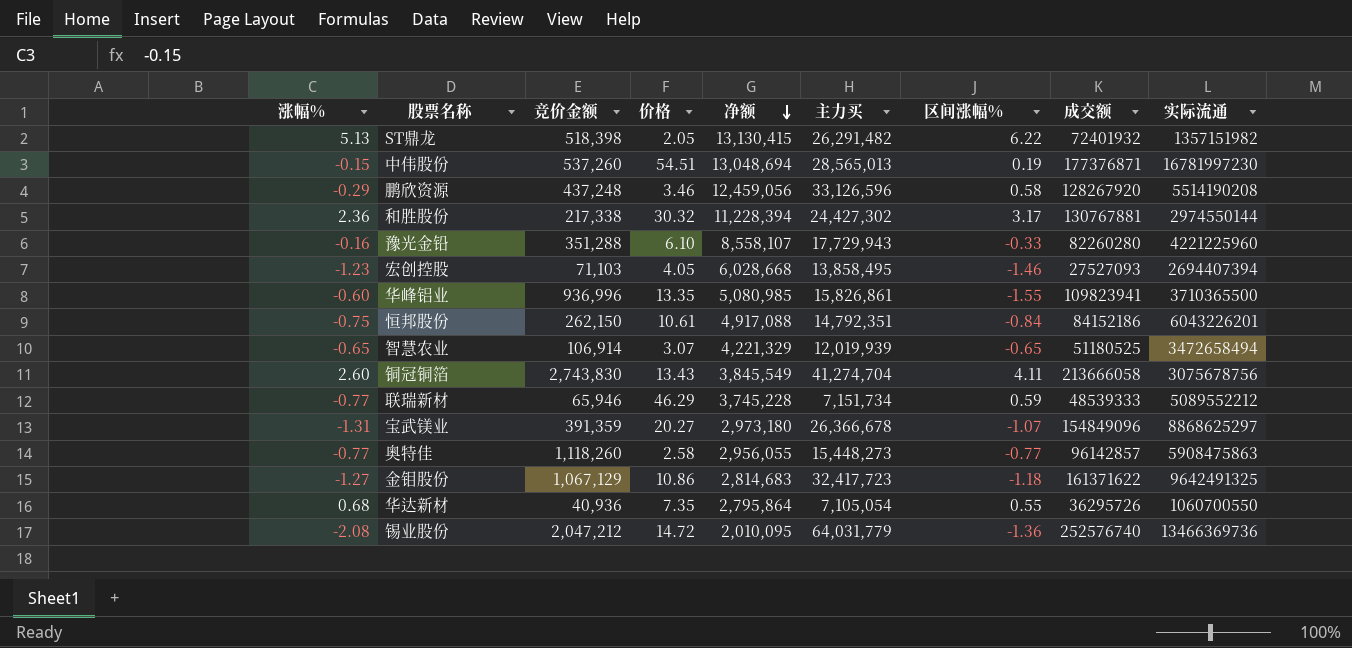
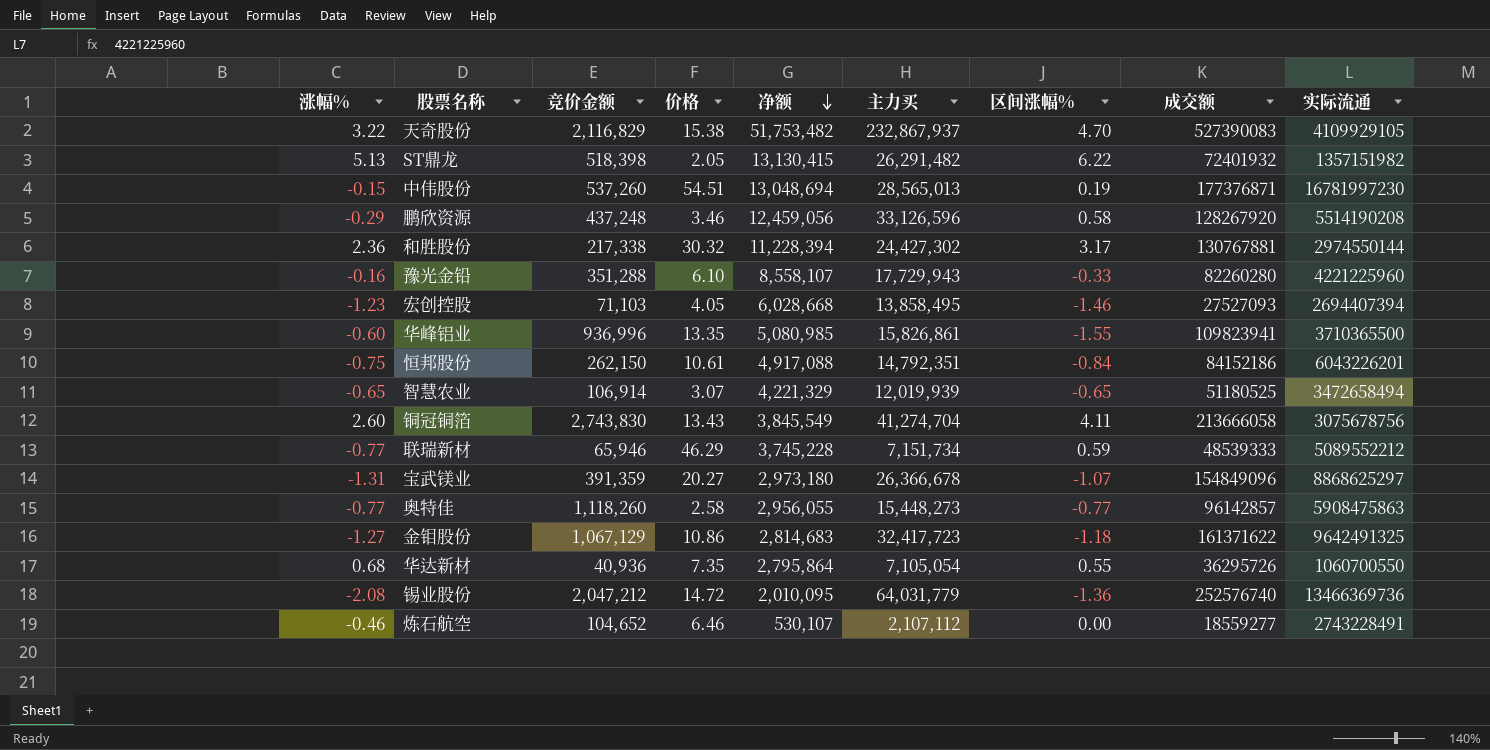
row 天奇股份: none -> 3.22 | 2,116,829 | 15.38 | 51,753,482 | 232,867,937 | 4.70 | 527390083 | 4109929105
row 炼石航空: none -> -0.46 | 104,652 | 6.46 | 530,107 | 2,107,112 | 0.00 | 18559277 | 2743228491

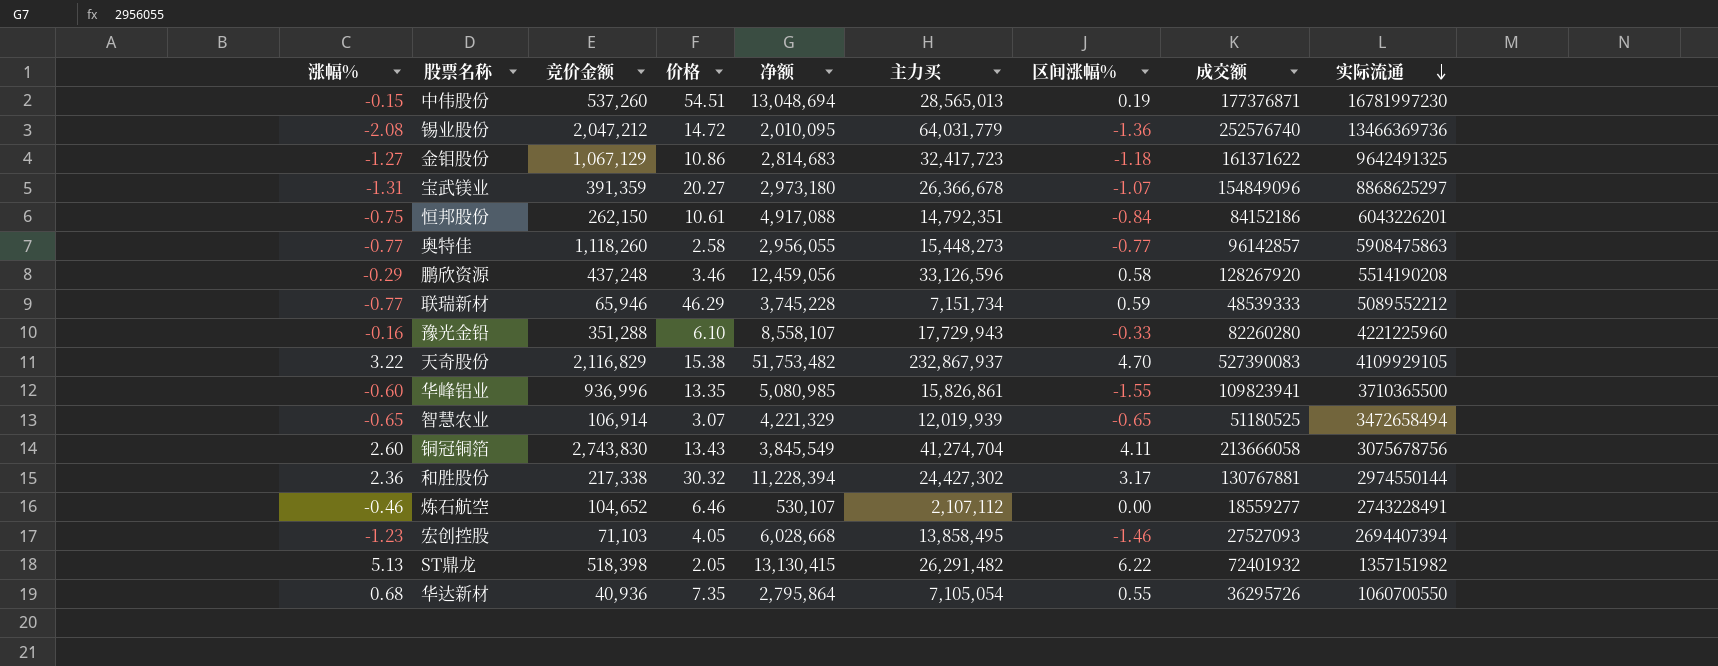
row order: 净额 descending -> 实际流通 descending

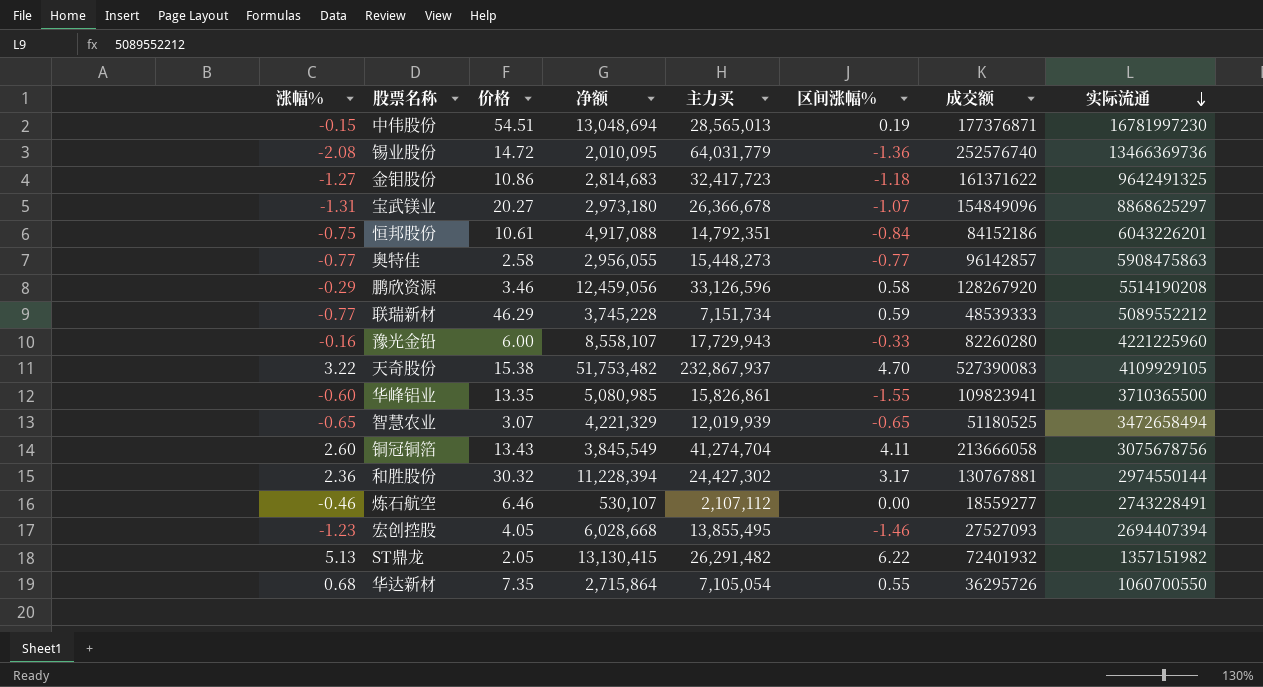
column 竞价金额 | position: 3 -> none
豫光金铅 | 价格: 6.10 -> 6.00
宏创控股 | 主力买: 13,858,495 -> 13,855,495
华达新材 | 净额: 2,795,864 -> 2,715,864

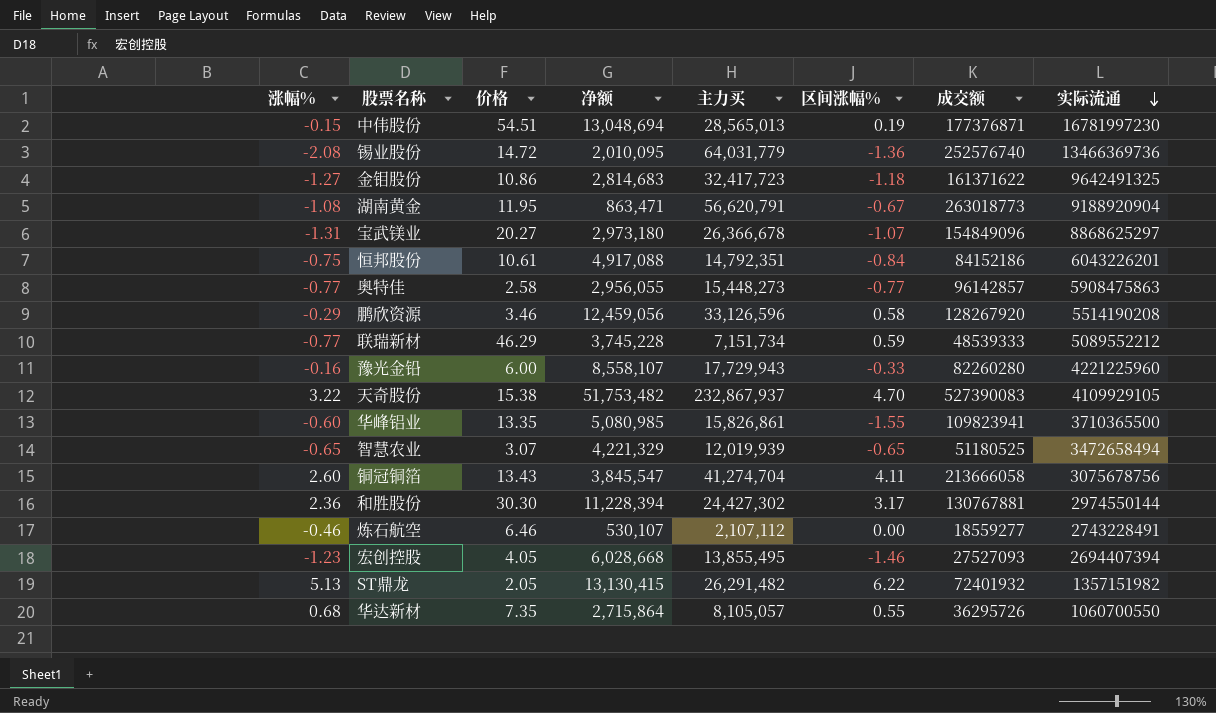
row 湖南黄金: none -> -1.08 | 11.95 | 863,471 | 56,620,791 | -0.67 | 263018773 | 9188920904
铜冠铜箔 | 净额: 3,845,549 -> 3,845,547
和胜股份 | 价格: 30.32 -> 30.30
华达新材 | 主力买: 7,105,054 -> 8,105,057

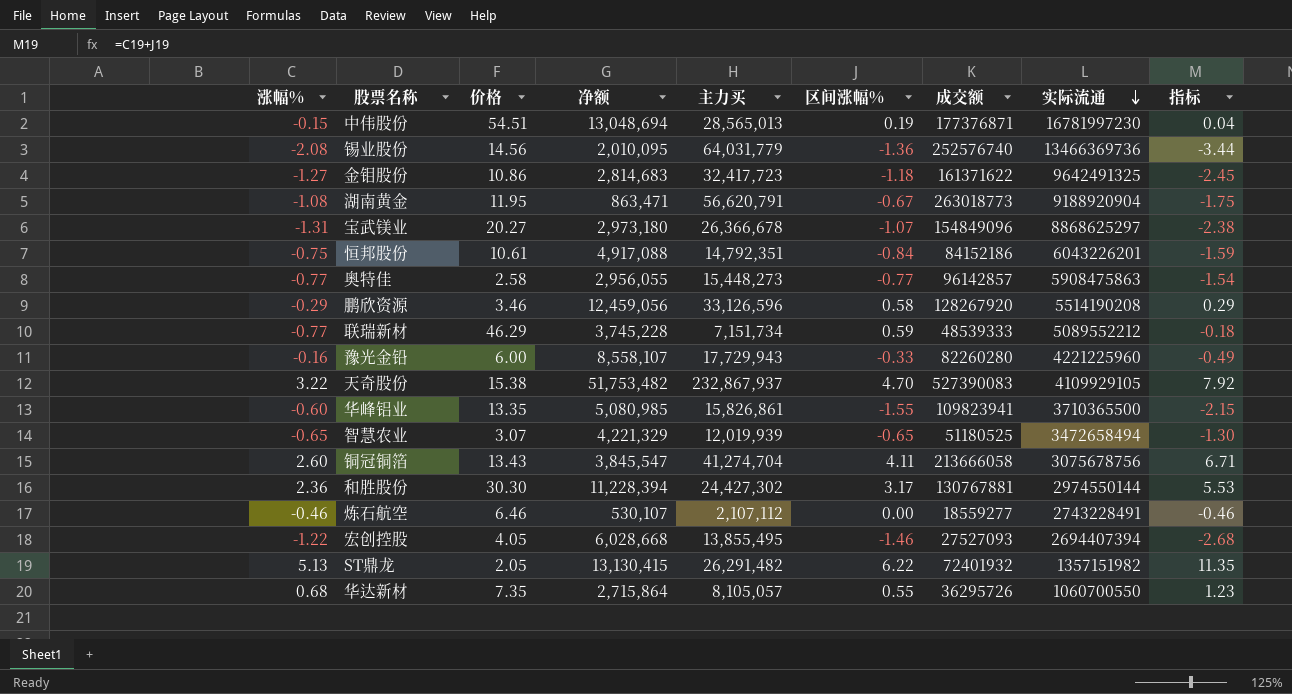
column 指标 | formula: none -> [涨幅%] + [区间涨幅%]
锡业股份 | 价格: 14.72 -> 14.56
宏创控股 | 涨幅%: -1.23 -> -1.22

